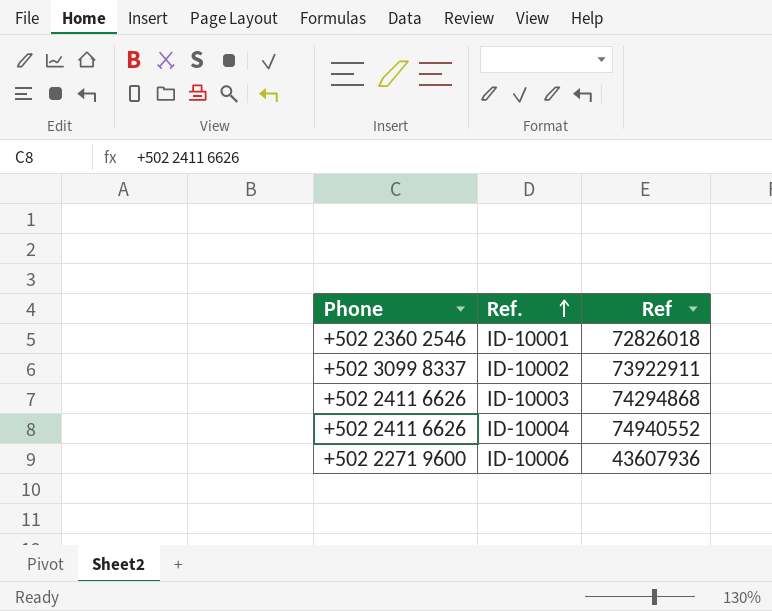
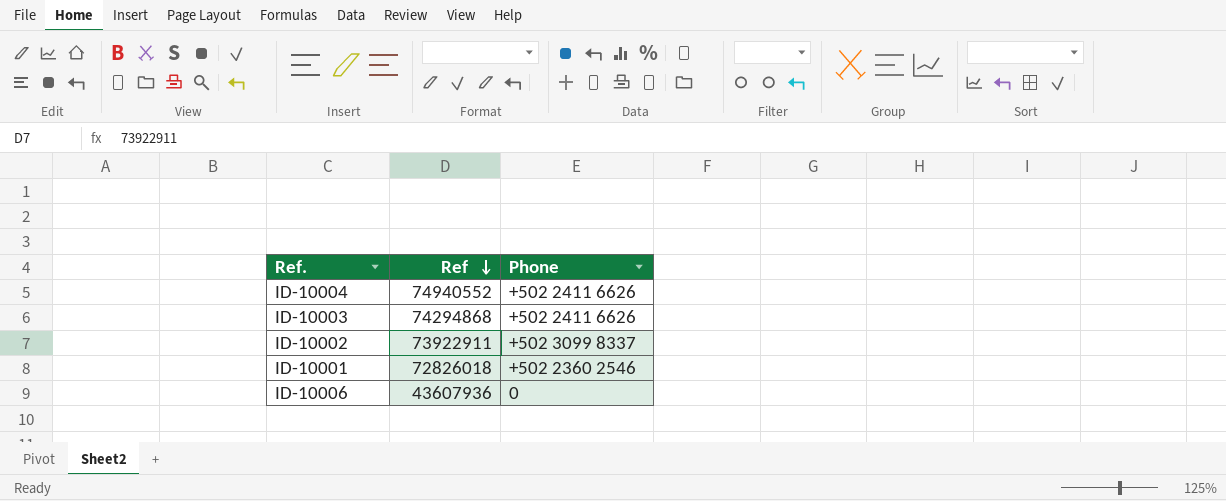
row order: Ref. ascending -> Ref descending
column Phone | position: 1 -> 3
ID-10006 | Phone: +502 2271 9600 -> 0

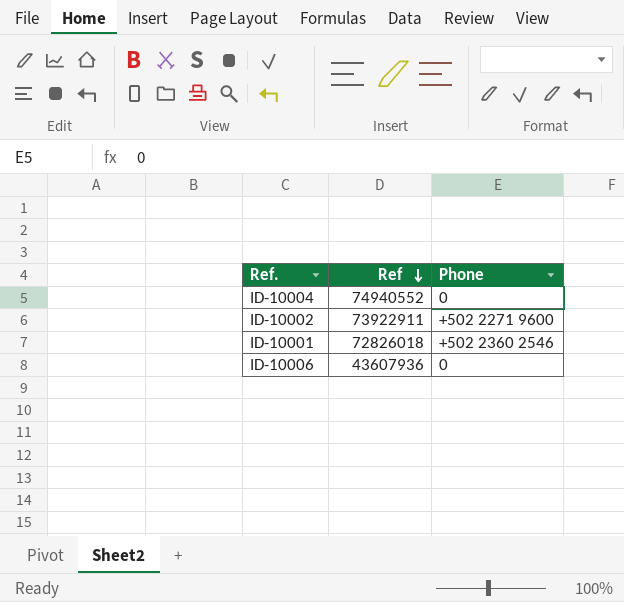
row ID-10003: 74294868 | +502 2411 6626 -> none
ID-10004 | Phone: +502 2411 6626 -> 0
ID-10002 | Phone: +502 3099 8337 -> +502 2271 9600

